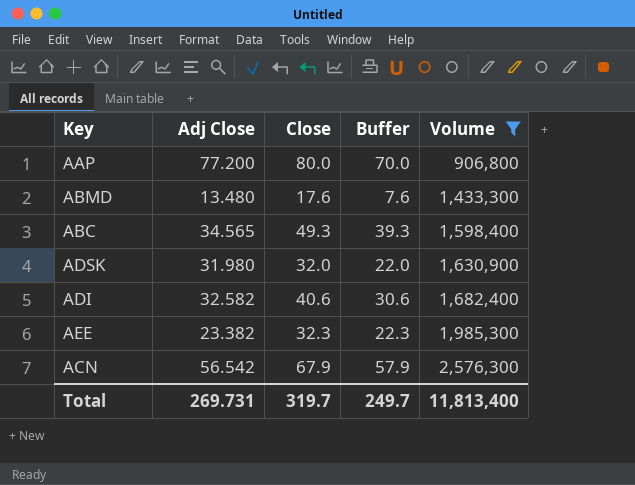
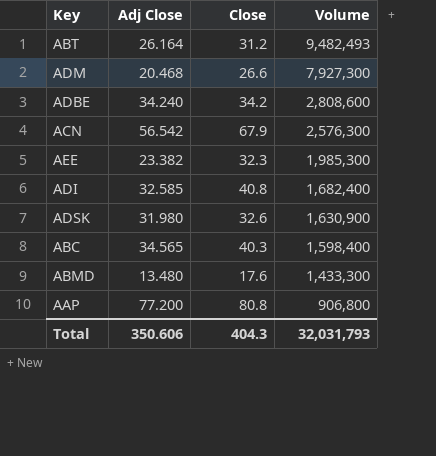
filter: Volume <= 2,576,300 -> none
row order: Volume ascending -> Volume descending
column Buffer | formula: [Close] - 10 -> none
ADI | Adj Close: 32.582 -> 32.585
ADI | Close: 40.6 -> 40.8
ADSK | Close: 32.0 -> 32.6
ABC | Close: 49.3 -> 40.3
AAP | Close: 80.0 -> 80.8
Total | Adj Close: 269.731 -> 350.606
Total | Close: 319.7 -> 404.3
Total | Volume: 11,813,400 -> 32,031,793

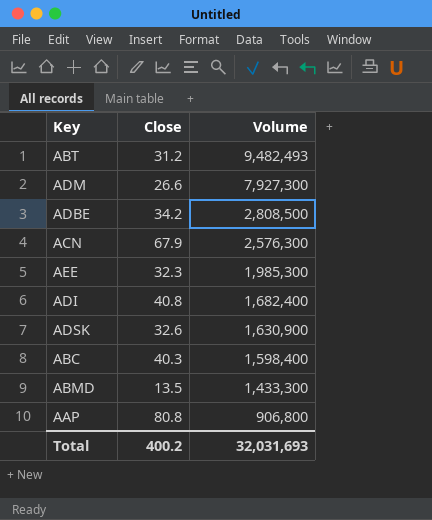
column Adj Close | position: 2 -> none
ADBE | Volume: 2,808,600 -> 2,808,500
ABMD | Close: 17.6 -> 13.5
Total | Close: 404.3 -> 400.2
Total | Volume: 32,031,793 -> 32,031,693

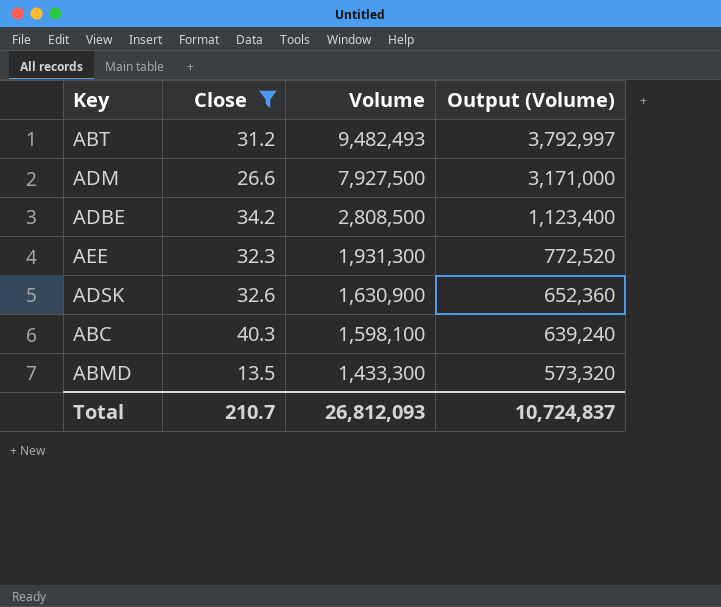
filter: none -> Close <= 40.3
column Output (Volume) | formula: none -> [Volume] * 0.4
ADM | Volume: 7,927,300 -> 7,927,500
AEE | Volume: 1,985,300 -> 1,931,300
ABC | Volume: 1,598,400 -> 1,598,100
Total | Close: 400.2 -> 210.7
Total | Volume: 32,031,693 -> 26,812,093

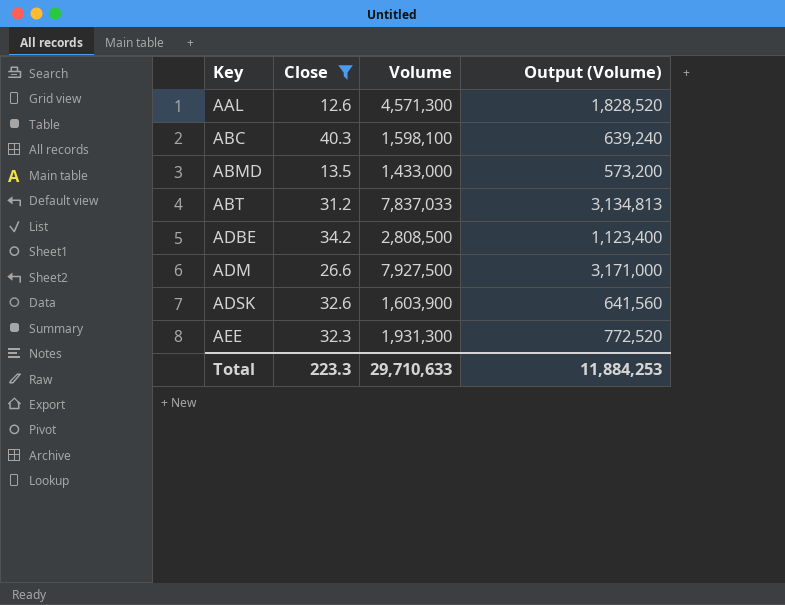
row order: Volume descending -> Key ascending
row AAL: none -> 12.6 | 4,571,300 | 1,828,520
ABMD | Volume: 1,433,300 -> 1,433,000
ABMD | Output (Volume): 573,320 -> 573,200
ABT | Volume: 9,482,493 -> 7,837,033
ABT | Output (Volume): 3,792,997 -> 3,134,813
ADSK | Volume: 1,630,900 -> 1,603,900
ADSK | Output (Volume): 652,360 -> 641,560
Total | Close: 210.7 -> 223.3
Total | Volume: 26,812,093 -> 29,710,633
Total | Output (Volume): 10,724,837 -> 11,884,253

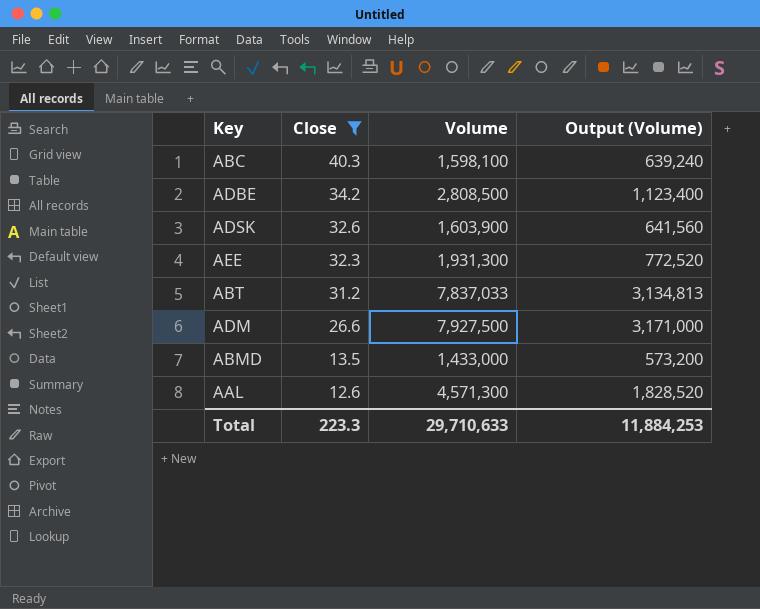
row order: Key ascending -> Close descending

